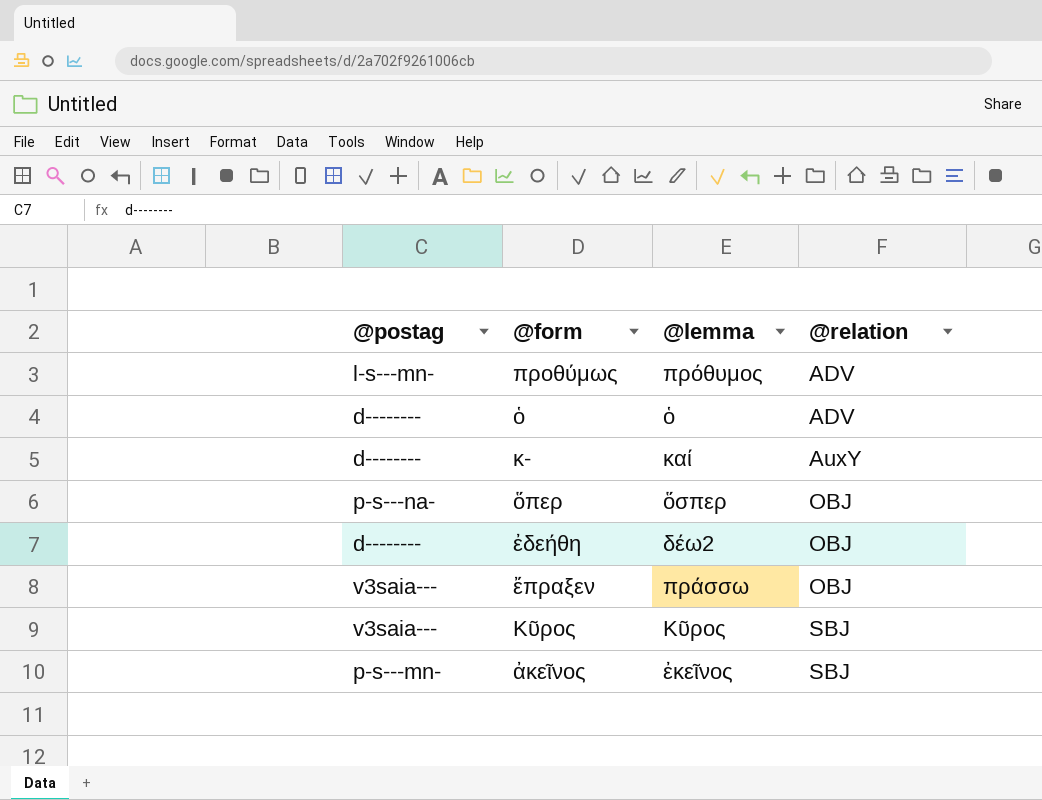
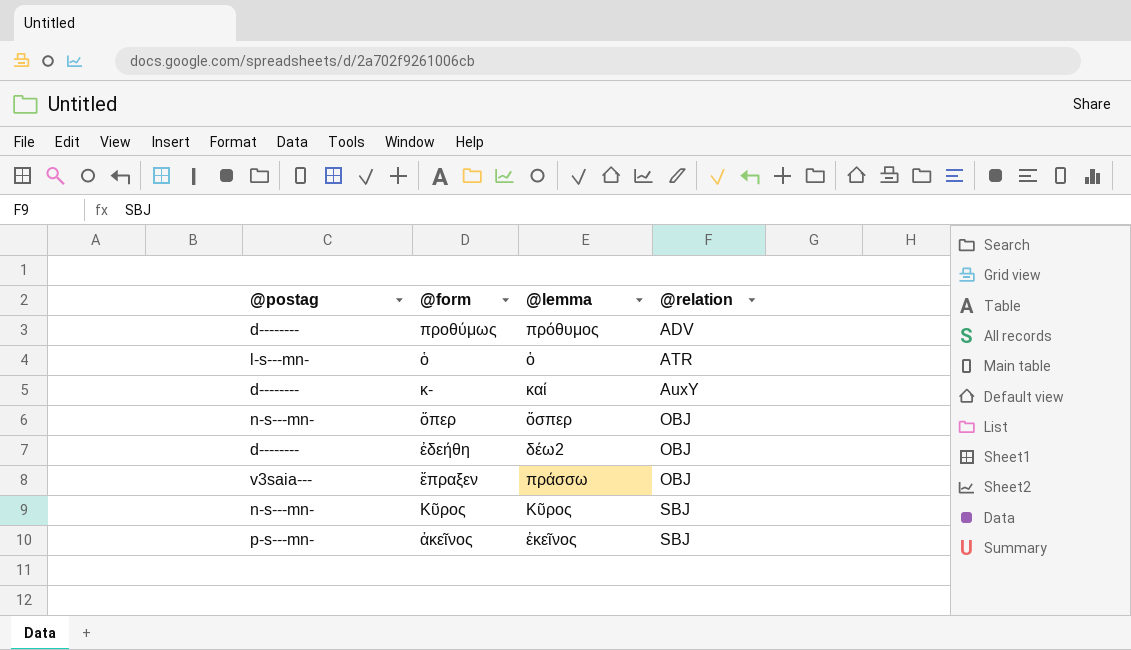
προθύμως | @postag: l-s---mn- -> d--------
ὁ | @postag: d-------- -> l-s---mn-
ὁ | @relation: ADV -> ATR
ὅπερ | @postag: p-s---na- -> n-s---mn-
Κῦρος | @postag: v3saia--- -> n-s---mn-

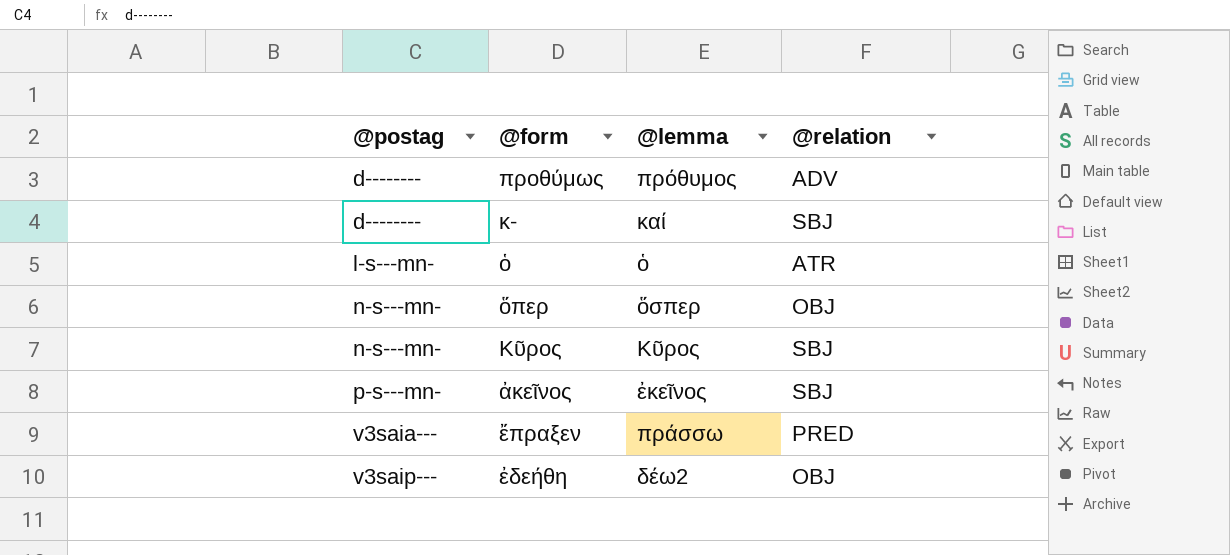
row order: @relation ascending -> @postag ascending
κ- | @relation: AuxY -> SBJ
ἔπραξεν | @relation: OBJ -> PRED
ἐδεήθη | @postag: d-------- -> v3saip---

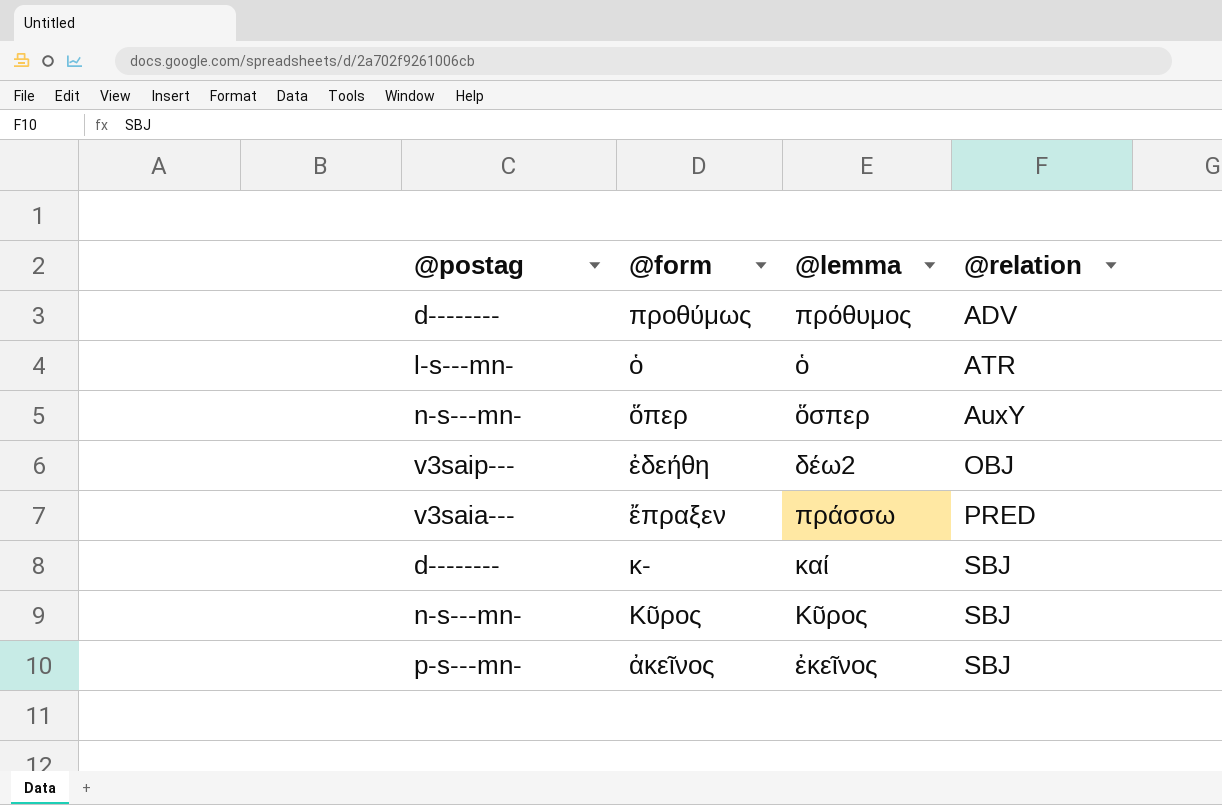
row order: @postag ascending -> @relation ascending
ὅπερ | @relation: OBJ -> AuxY

